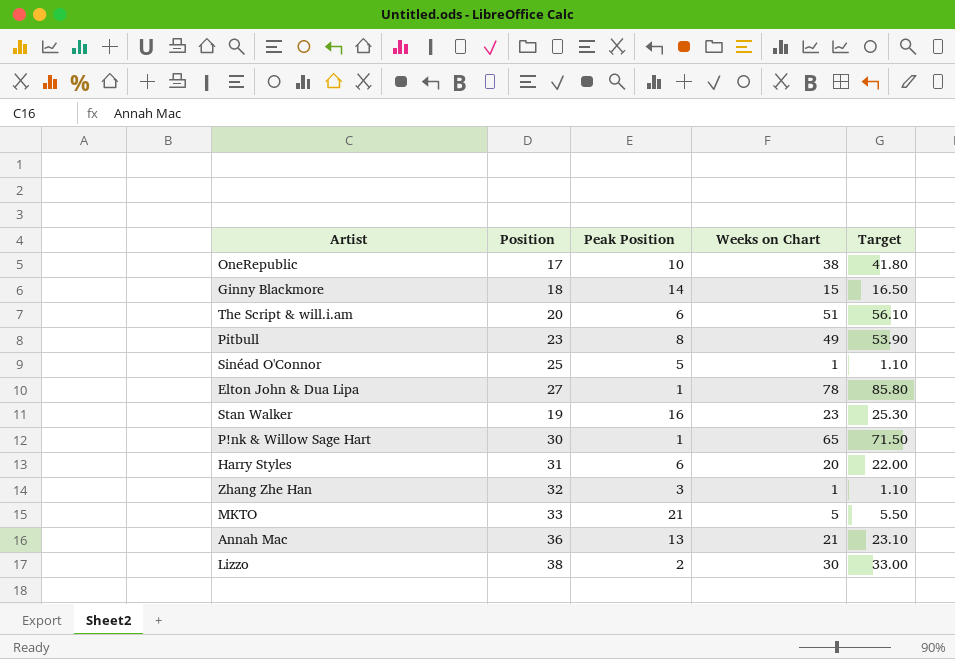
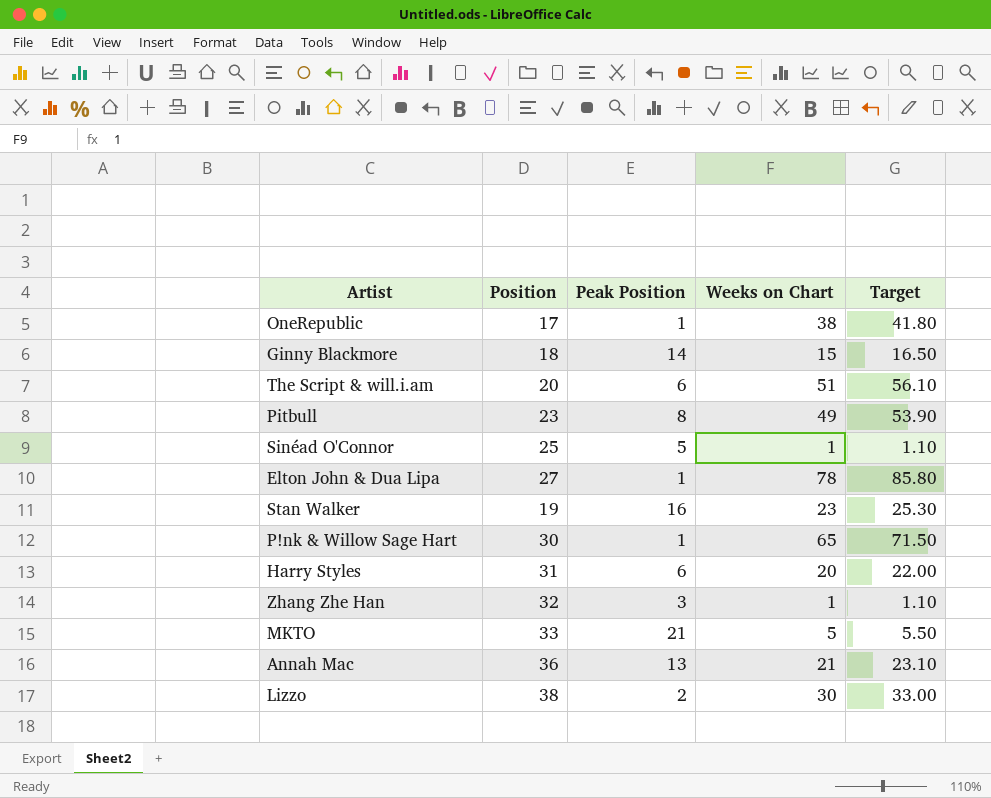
OneRepublic | Peak Position: 10 -> 1

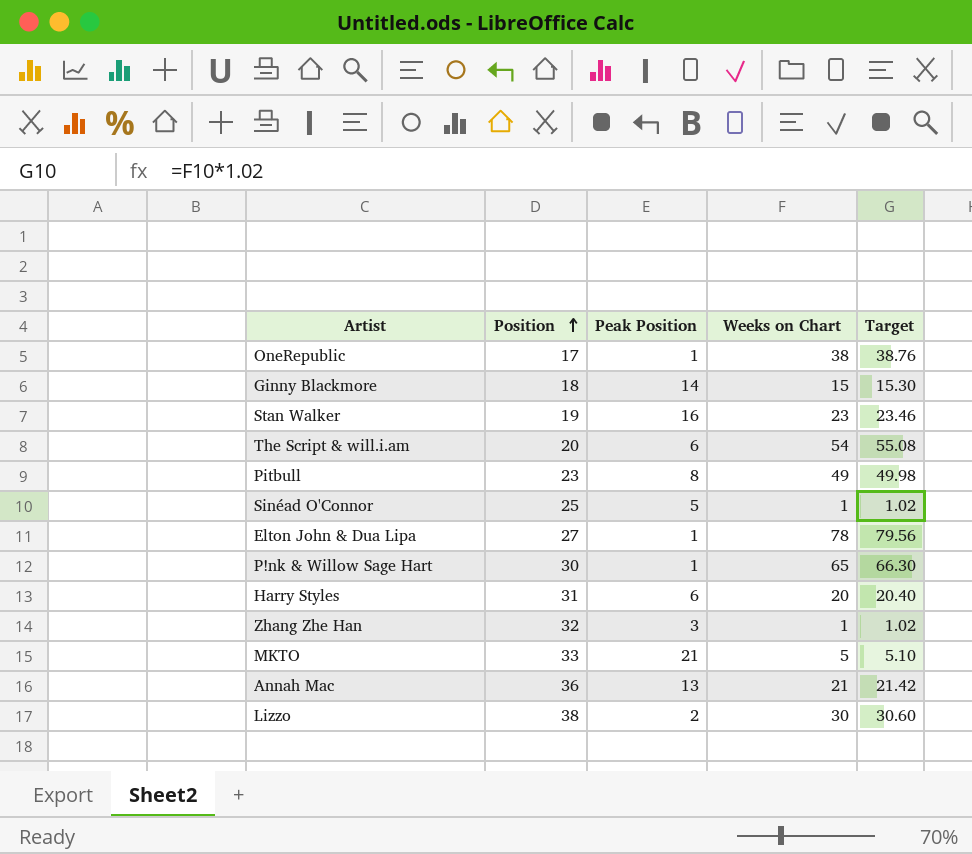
row order: none -> Position ascending
column Target | formula: [Weeks on Chart] * 1.1 -> [Weeks on Chart] * 1.02
The Script & will.i.am | Weeks on Chart: 51 -> 54

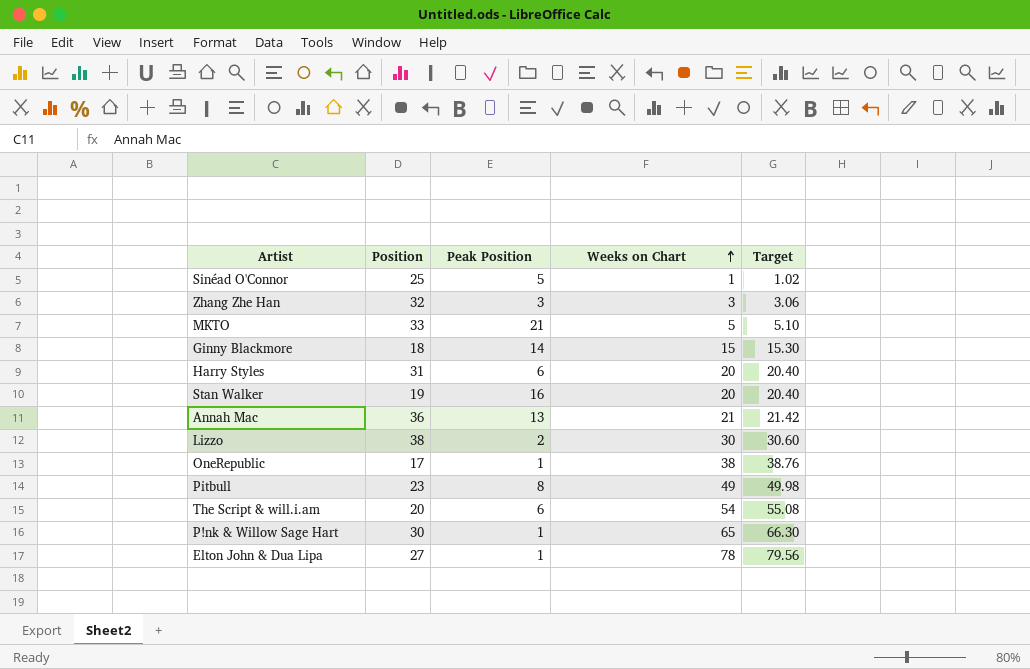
row order: Position ascending -> Weeks on Chart ascending
Zhang Zhe Han | Weeks on Chart: 1 -> 3
Zhang Zhe Han | Target: 1.02 -> 3.06
Stan Walker | Weeks on Chart: 23 -> 20
Stan Walker | Target: 23.46 -> 20.40

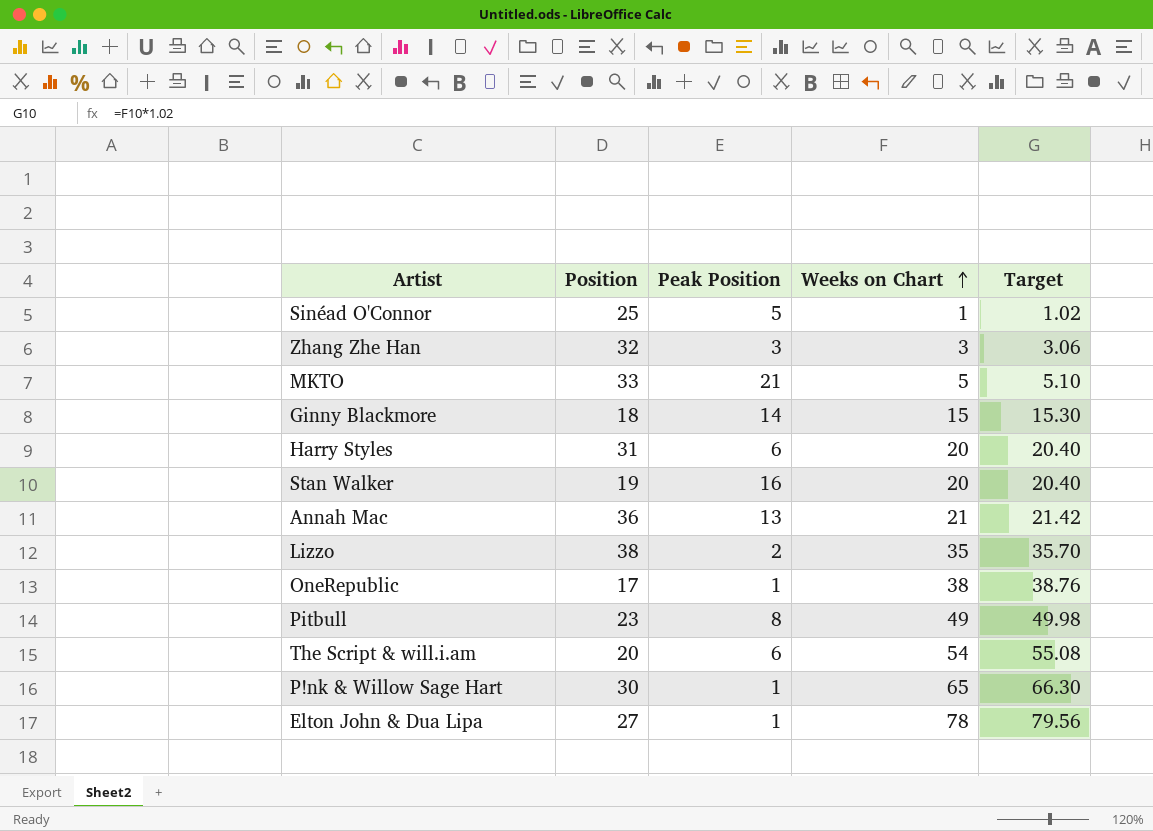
Lizzo | Weeks on Chart: 30 -> 35
Lizzo | Target: 30.60 -> 35.70

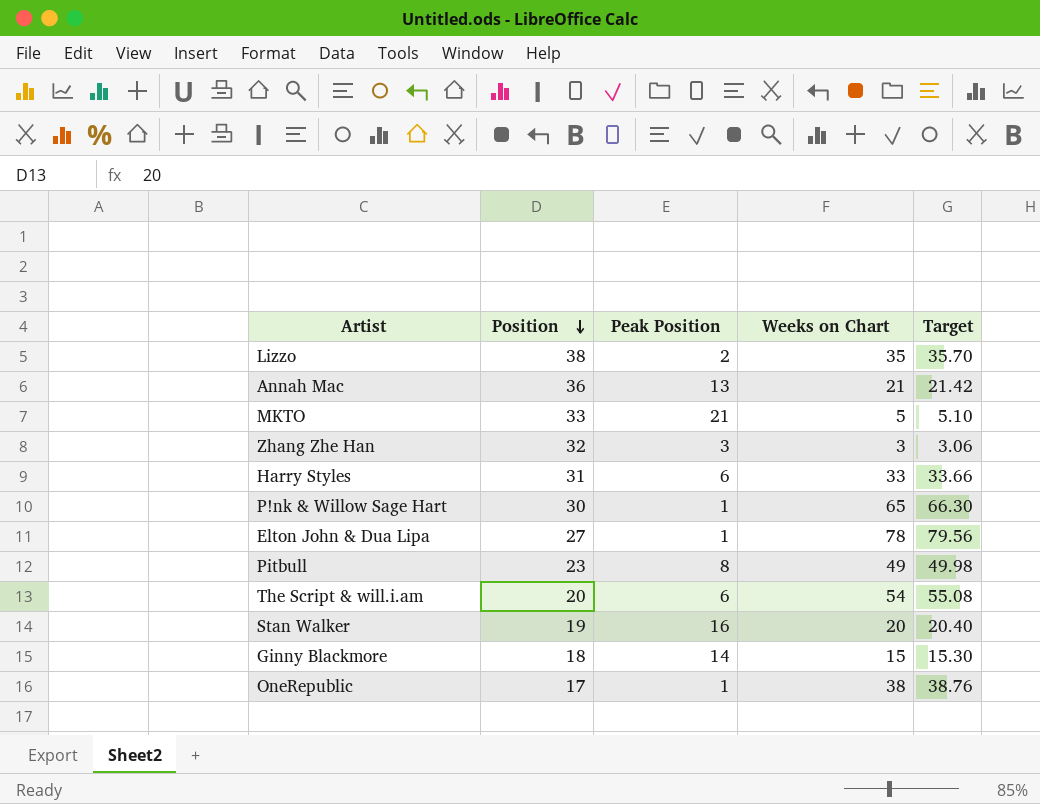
row order: Weeks on Chart ascending -> Position descending
row Sinéad O'Connor: 25 | 5 | 1 | 1.02 -> none
Harry Styles | Weeks on Chart: 20 -> 33
Harry Styles | Target: 20.40 -> 33.66

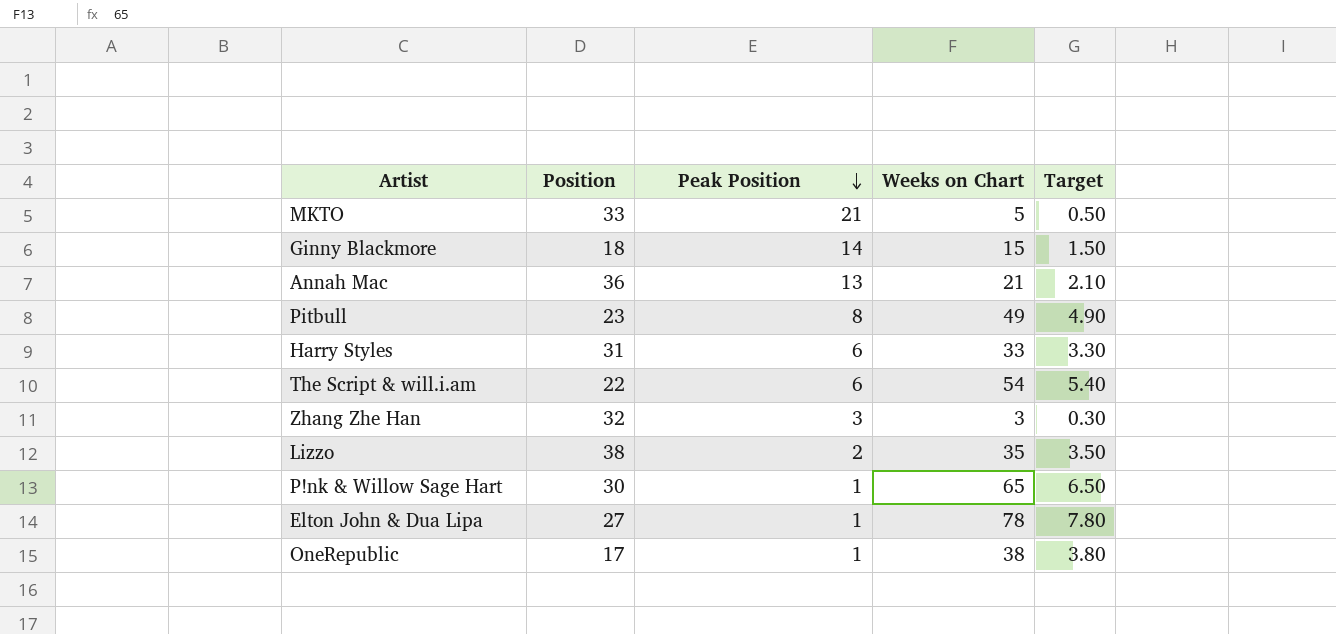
row order: Position descending -> Peak Position descending
column Target | formula: [Weeks on Chart] * 1.02 -> [Weeks on Chart] * 0.1
row Stan Walker: 19 | 16 | 20 | 20.40 -> none
The Script & will.i.am | Position: 20 -> 22

